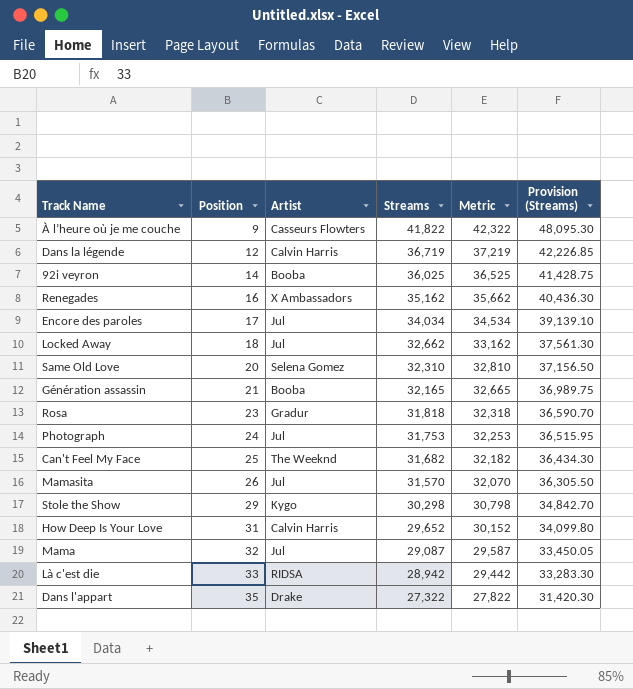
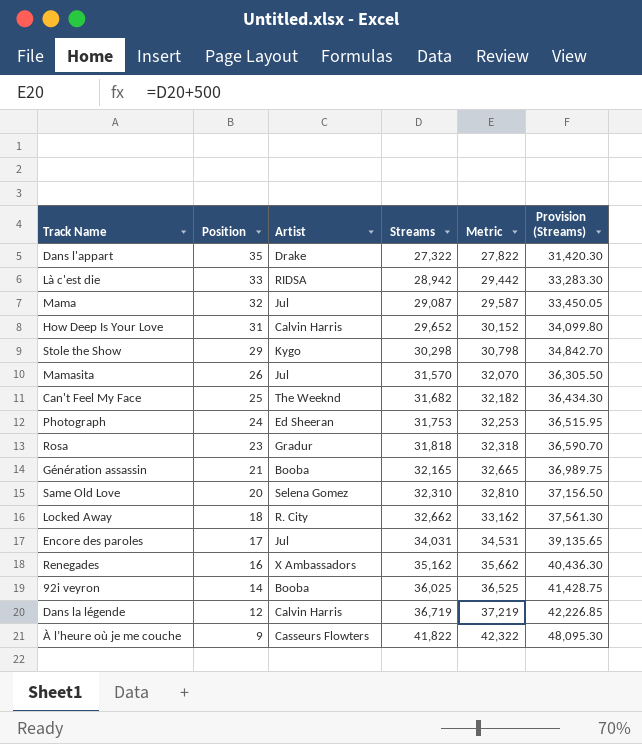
row order: Position ascending -> Position descending
Photograph | Artist: Jul -> Ed Sheeran
Locked Away | Artist: Jul -> R. City
Encore des paroles | Streams: 34,034 -> 34,031
Encore des paroles | Metric: 34,534 -> 34,531
Encore des paroles | Provision (Streams): 39,139.10 -> 39,135.65

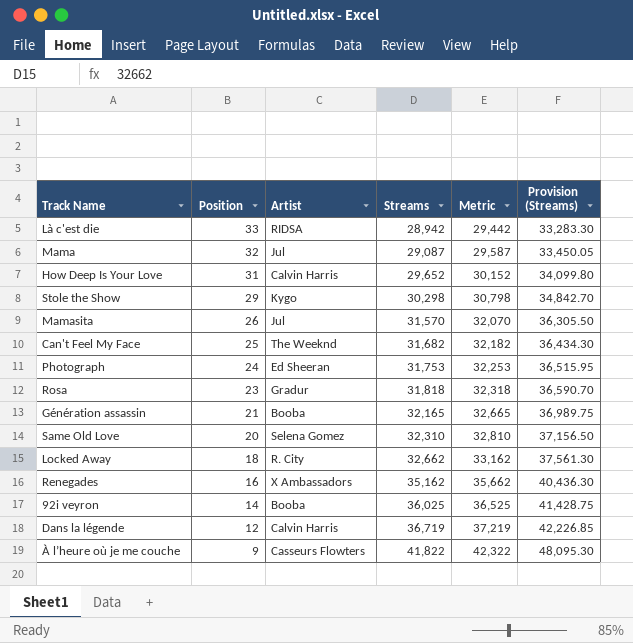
row Dans l'appart: 35 | Drake | 27,322 | 27,822 | 31,420.30 -> none
row Encore des paroles: 17 | Jul | 34,031 | 34,531 | 39,135.65 -> none

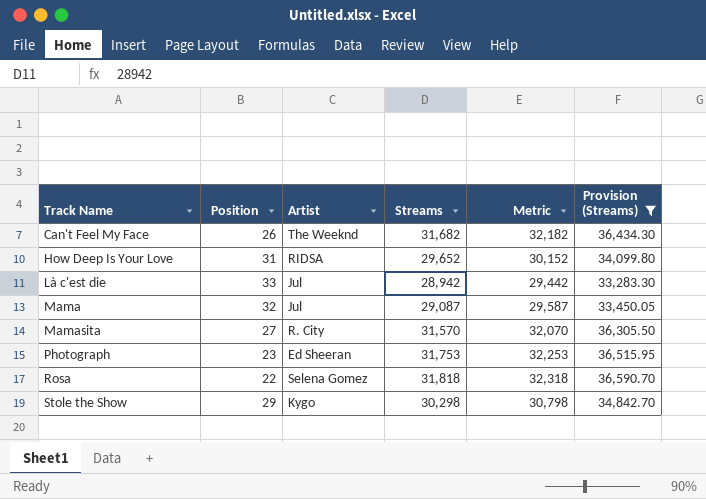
filter: none -> Provision (Streams) <= 36,590.70
row order: Position descending -> Track Name ascending
Can't Feel My Face | Position: 25 -> 26
How Deep Is Your Love | Artist: Calvin Harris -> RIDSA
Là c'est die | Artist: RIDSA -> Jul
Mamasita | Position: 26 -> 27
Mamasita | Artist: Jul -> R. City
Photograph | Position: 24 -> 23
Rosa | Position: 23 -> 22
Rosa | Artist: Gradur -> Selena Gomez

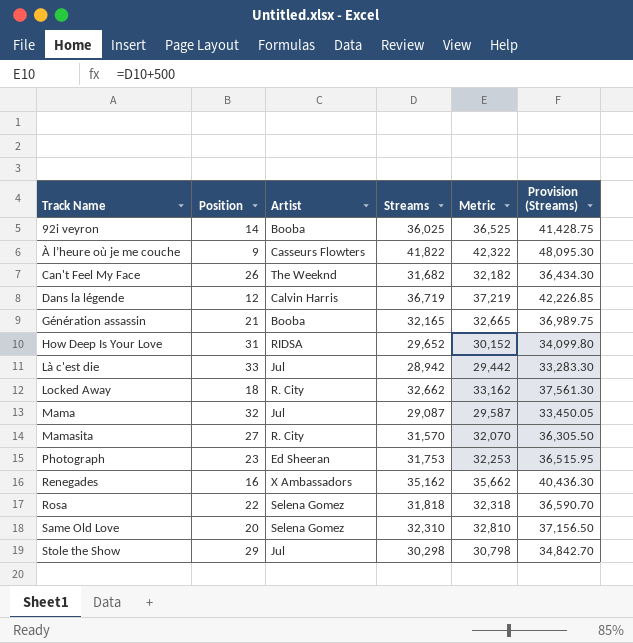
filter: Provision (Streams) <= 36,590.70 -> none
Stole the Show | Artist: Kygo -> Jul

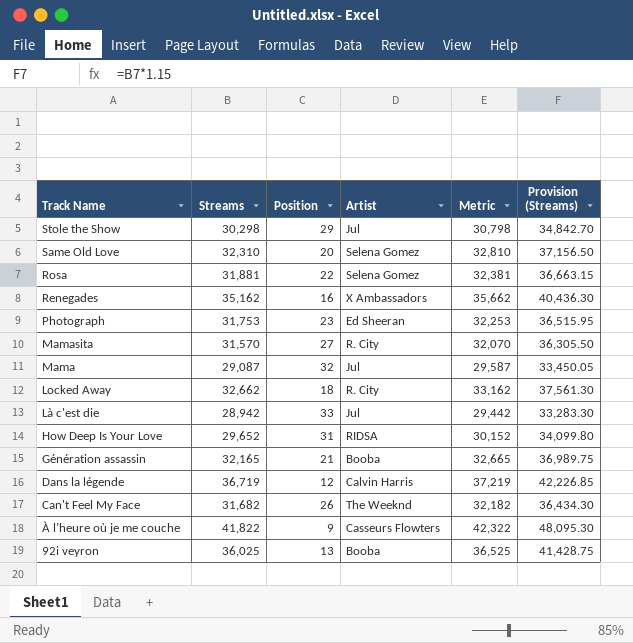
row order: Track Name ascending -> Track Name descending
column Streams | position: 4 -> 2
Rosa | Streams: 31,818 -> 31,881
Rosa | Metric: 32,318 -> 32,381
Rosa | Provision (Streams): 36,590.70 -> 36,663.15
92i veyron | Position: 14 -> 13

